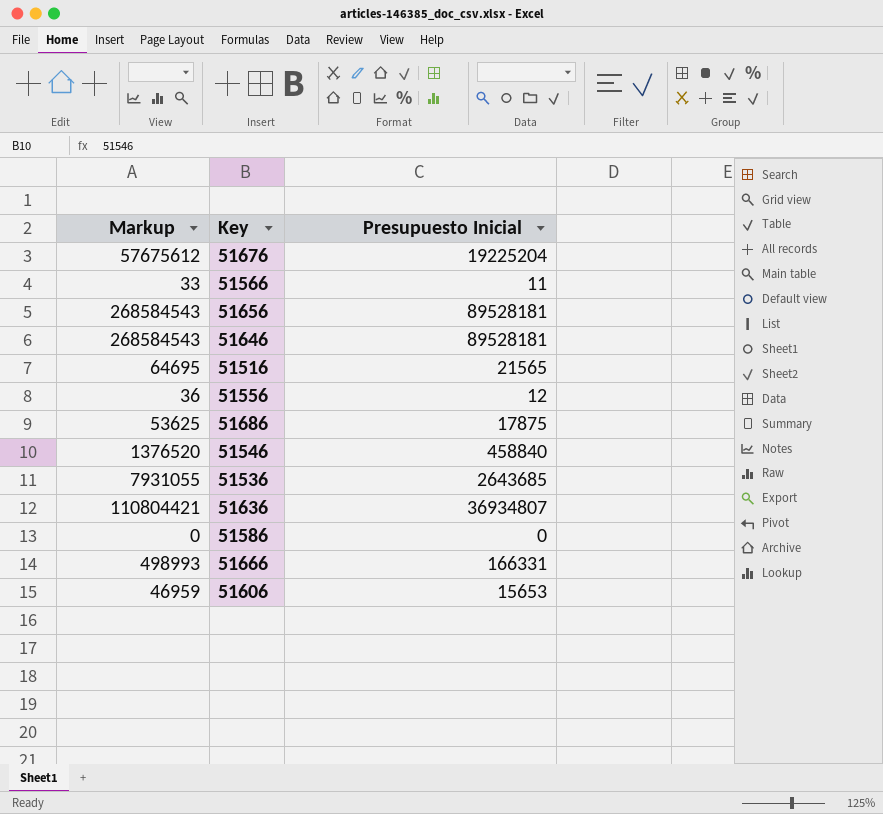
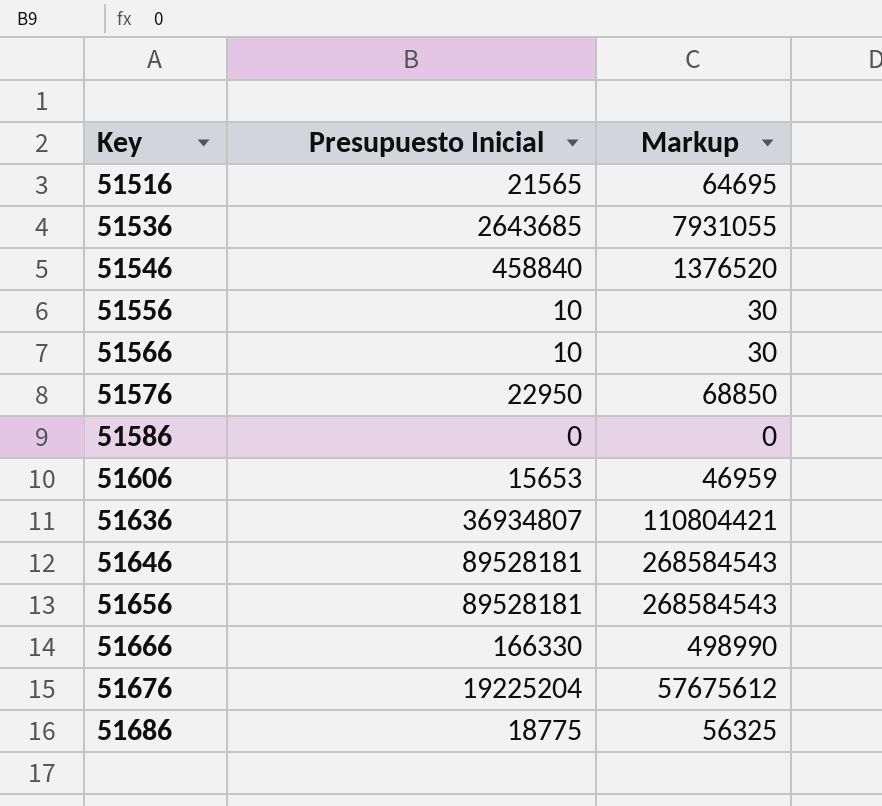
row order: none -> Key ascending
column Markup | position: 1 -> 3
51556 | Presupuesto Inicial: 12 -> 10
51556 | Markup: 36 -> 30
51566 | Presupuesto Inicial: 11 -> 10
51566 | Markup: 33 -> 30
row 51576: none -> 22950 | 68850
51666 | Presupuesto Inicial: 166331 -> 166330
51666 | Markup: 498993 -> 498990
51686 | Presupuesto Inicial: 17875 -> 18775
51686 | Markup: 53625 -> 56325

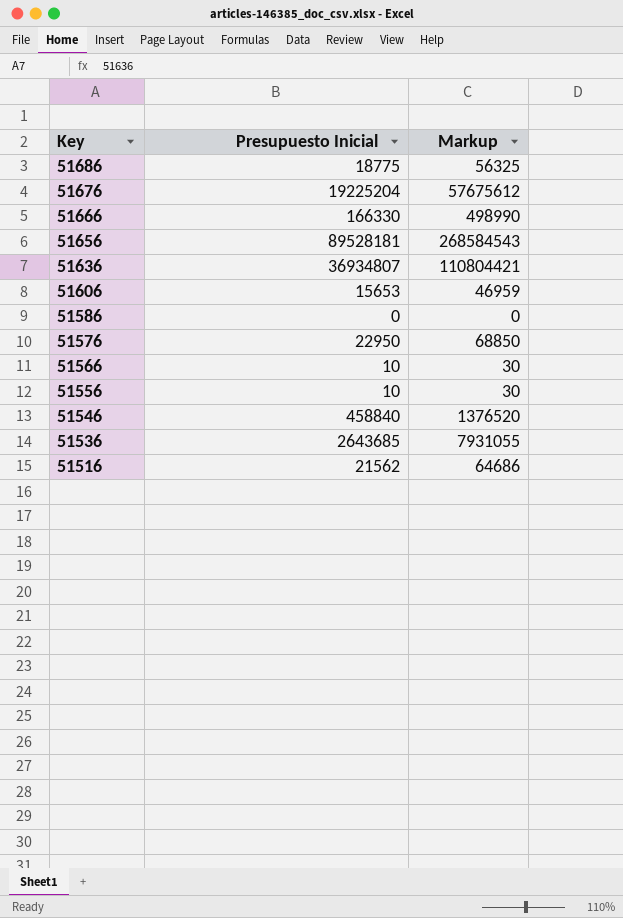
row order: Key ascending -> Key descending
row 51646: 89528181 | 268584543 -> none
51516 | Presupuesto Inicial: 21565 -> 21562
51516 | Markup: 64695 -> 64686

